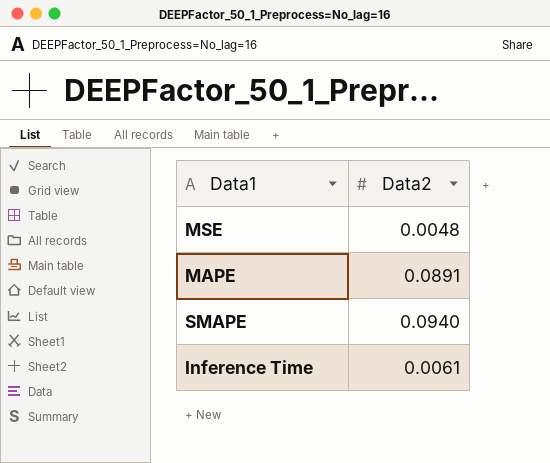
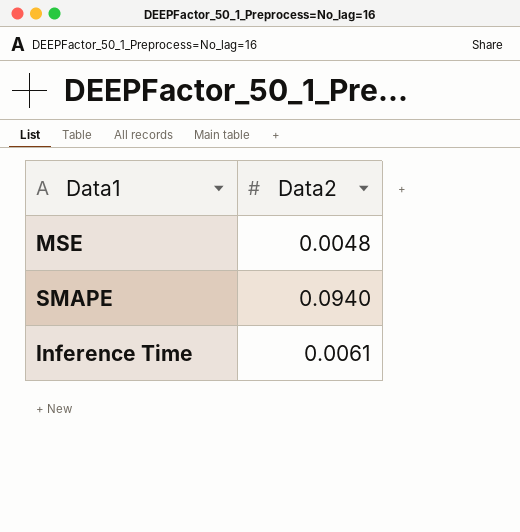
row MAPE: 0.0891 -> none

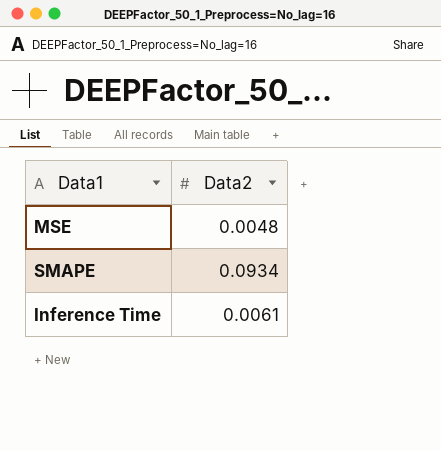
SMAPE | Data2: 0.0940 -> 0.0934

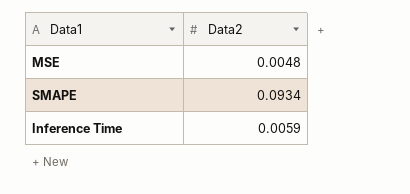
Inference Time | Data2: 0.0061 -> 0.0059

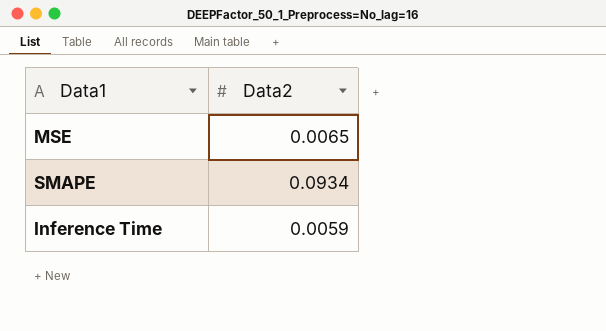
MSE | Data2: 0.0048 -> 0.0065

